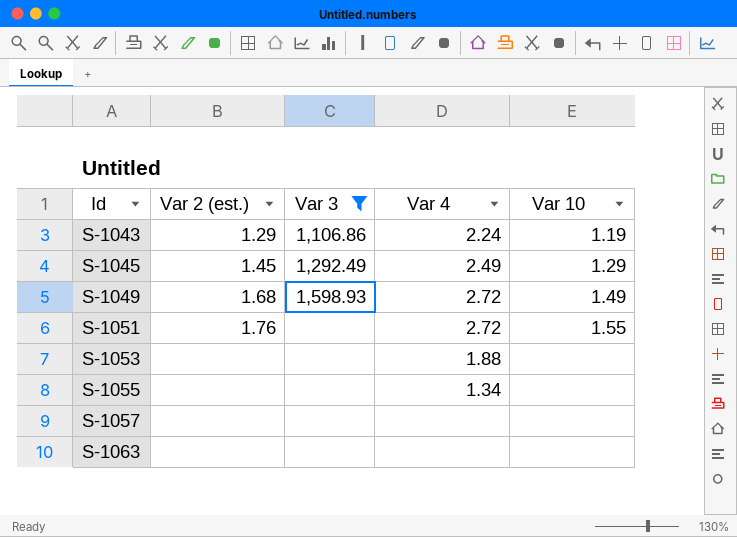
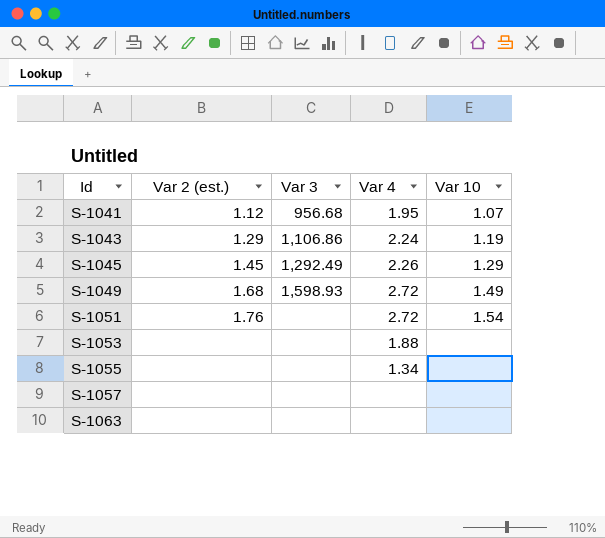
filter: Var 3 != 956.68 -> none
S-1045 | Var 4: 2.49 -> 2.26
S-1051 | Var 10: 1.55 -> 1.54

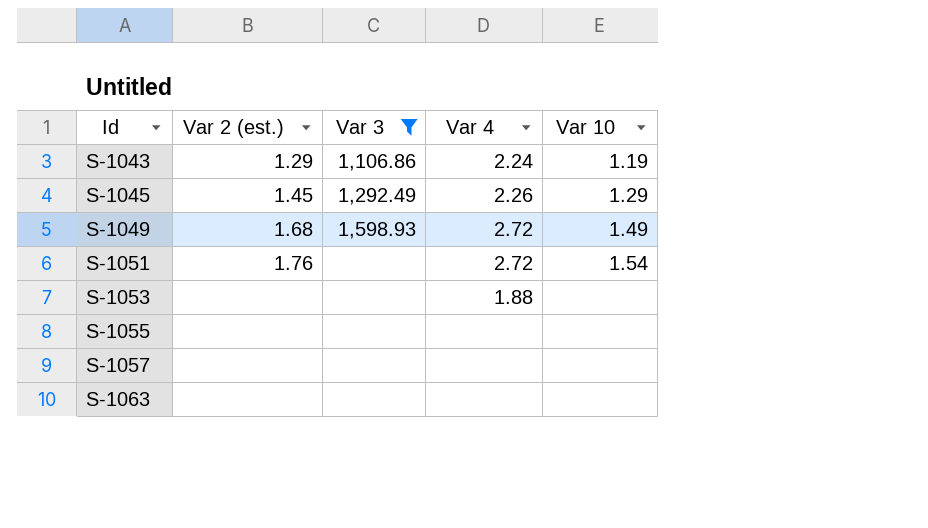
filter: none -> Var 3 != 956.68
S-1055 | Var 4: 1.34 -> none

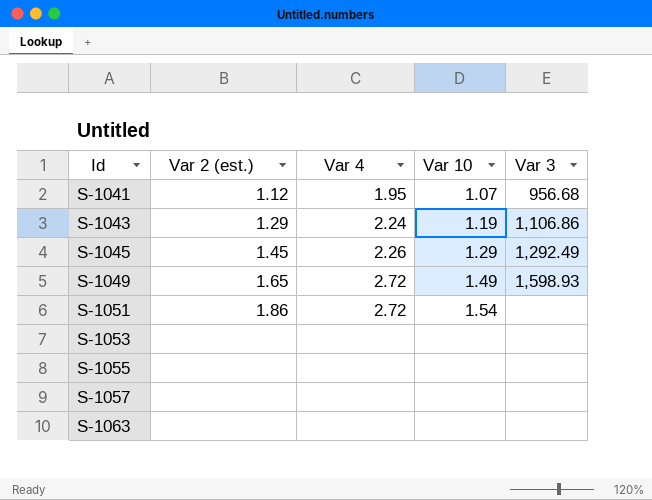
filter: Var 3 != 956.68 -> none
column Var 3 | position: 3 -> 5
S-1049 | Var 2 (est.): 1.68 -> 1.65
S-1051 | Var 2 (est.): 1.76 -> 1.86
S-1053 | Var 4: 1.88 -> none

